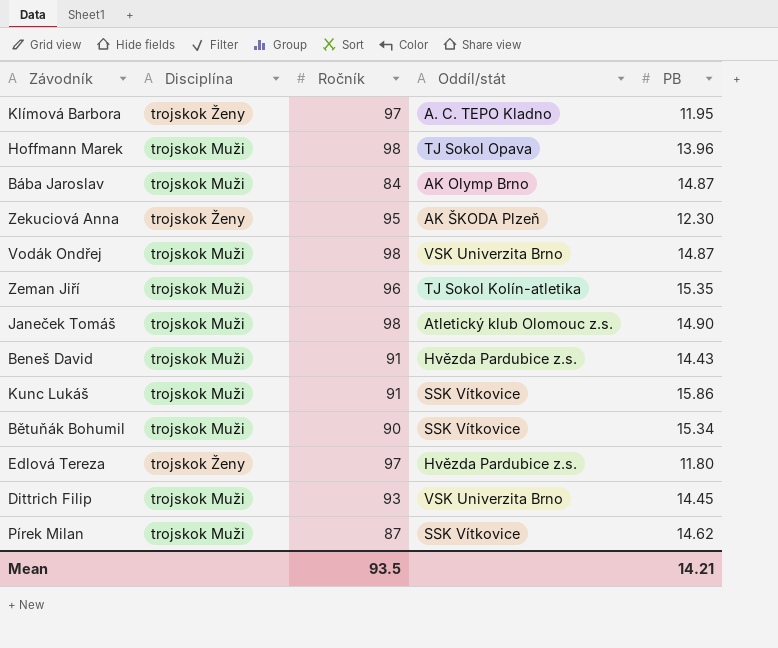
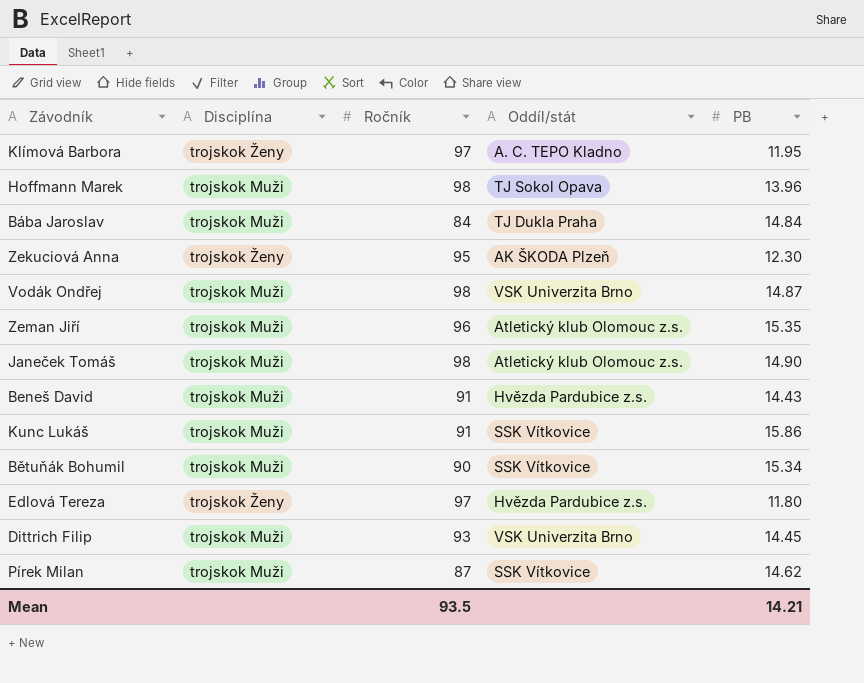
Bába Jaroslav | Oddíl/stát: AK Olymp Brno -> TJ Dukla Praha
Bába Jaroslav | PB: 14.87 -> 14.84
Zeman Jiří | Oddíl/stát: TJ Sokol Kolín-atletika -> Atletický klub Olomouc z.s.

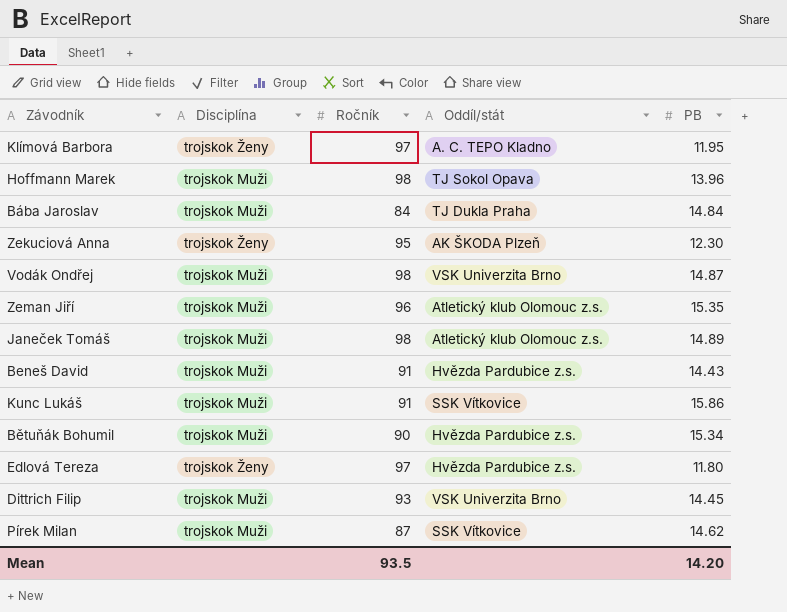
Janeček Tomáš | PB: 14.90 -> 14.89
Bětuňák Bohumil | Oddíl/stát: SSK Vítkovice -> Hvězda Pardubice z.s.
Mean | PB: 14.21 -> 14.20

